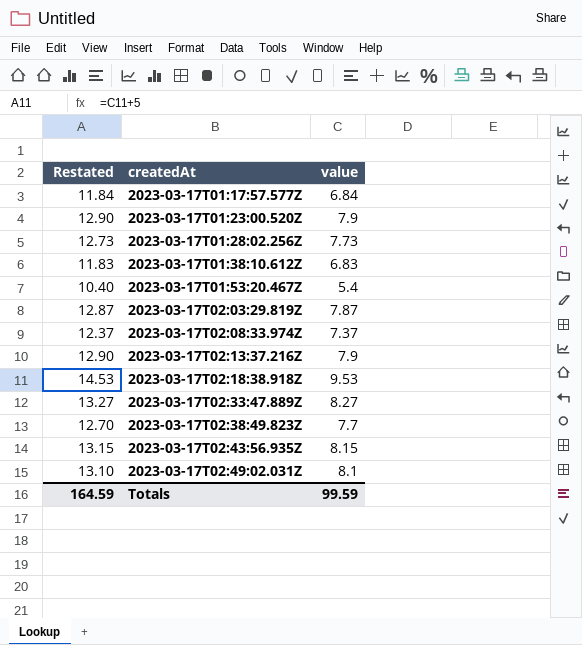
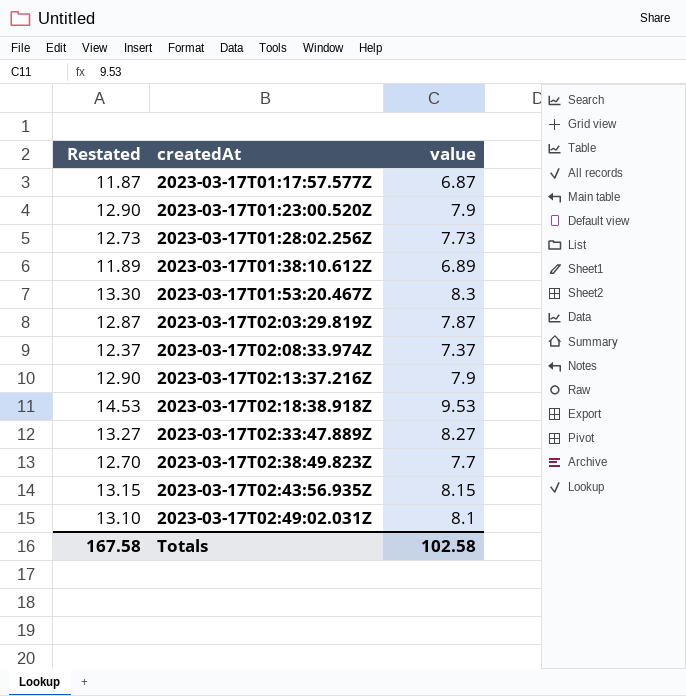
2023-03-17T01:17:57.577Z | Restated: 11.84 -> 11.87
2023-03-17T01:17:57.577Z | value: 6.84 -> 6.87
2023-03-17T01:38:10.612Z | Restated: 11.83 -> 11.89
2023-03-17T01:38:10.612Z | value: 6.83 -> 6.89
2023-03-17T01:53:20.467Z | Restated: 10.40 -> 13.30
2023-03-17T01:53:20.467Z | value: 5.4 -> 8.3
Totals | Restated: 164.59 -> 167.58
Totals | value: 99.59 -> 102.58

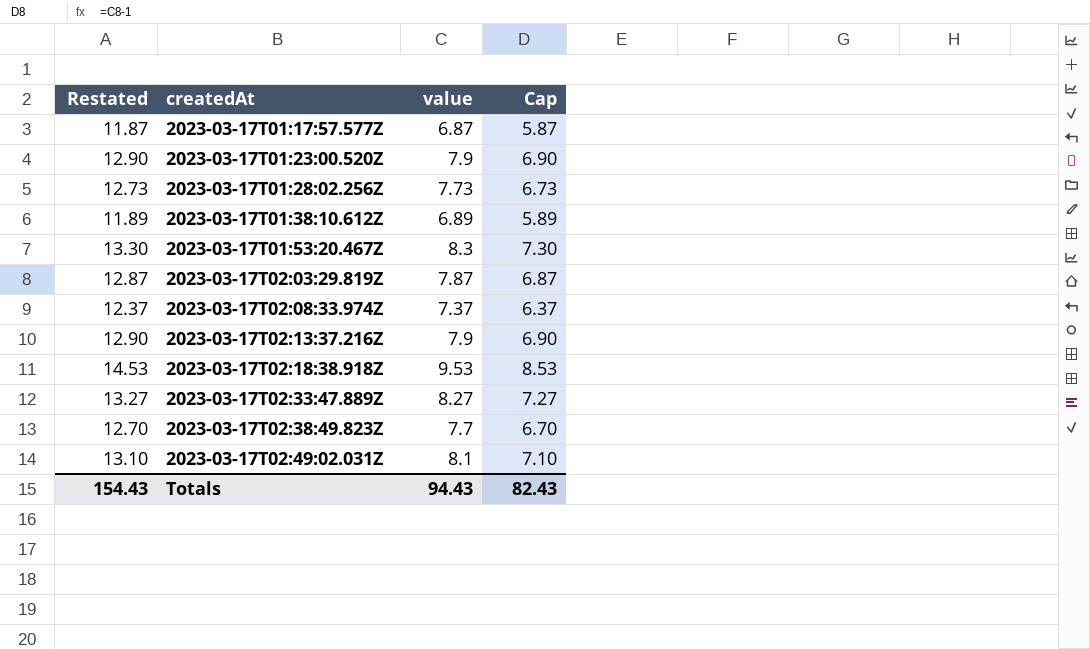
column Cap | formula: none -> [value] - 1
row 2023-03-17T02:43:56.935Z: 13.15 | 8.15 -> none
Totals | Restated: 167.58 -> 154.43
Totals | value: 102.58 -> 94.43

